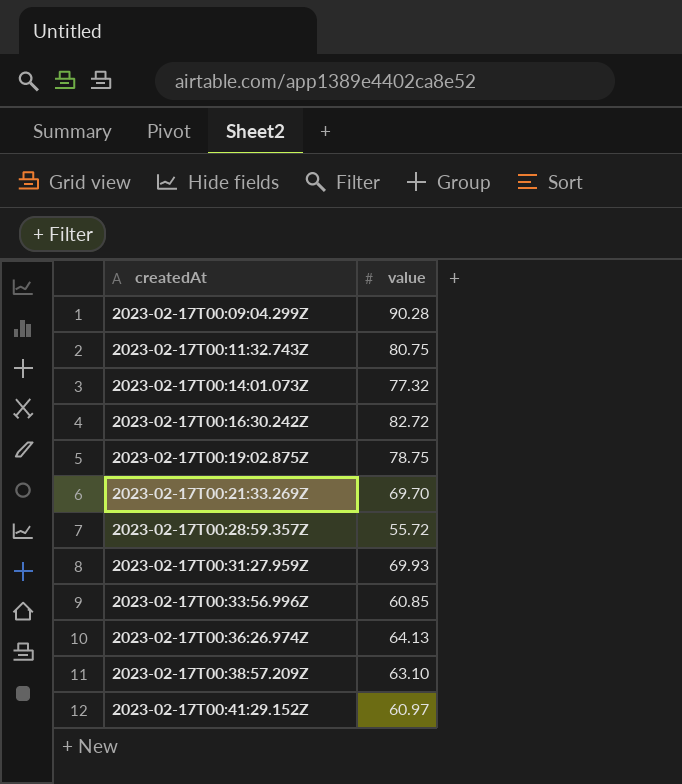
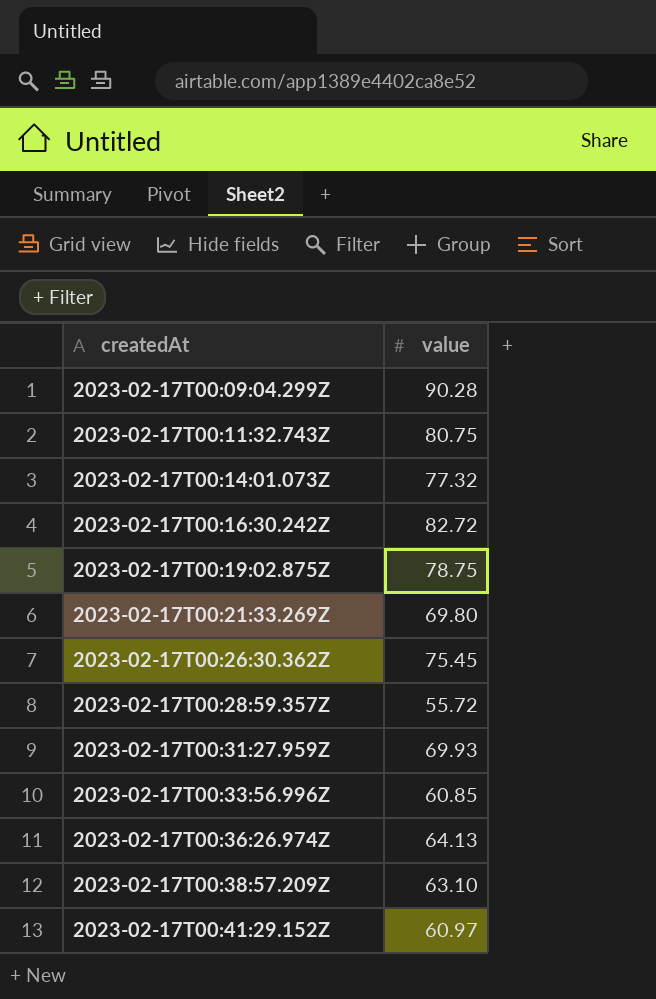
2023-02-17T00:21:33.269Z | value: 69.70 -> 69.80
row 2023-02-17T00:26:30.362Z: none -> 75.45

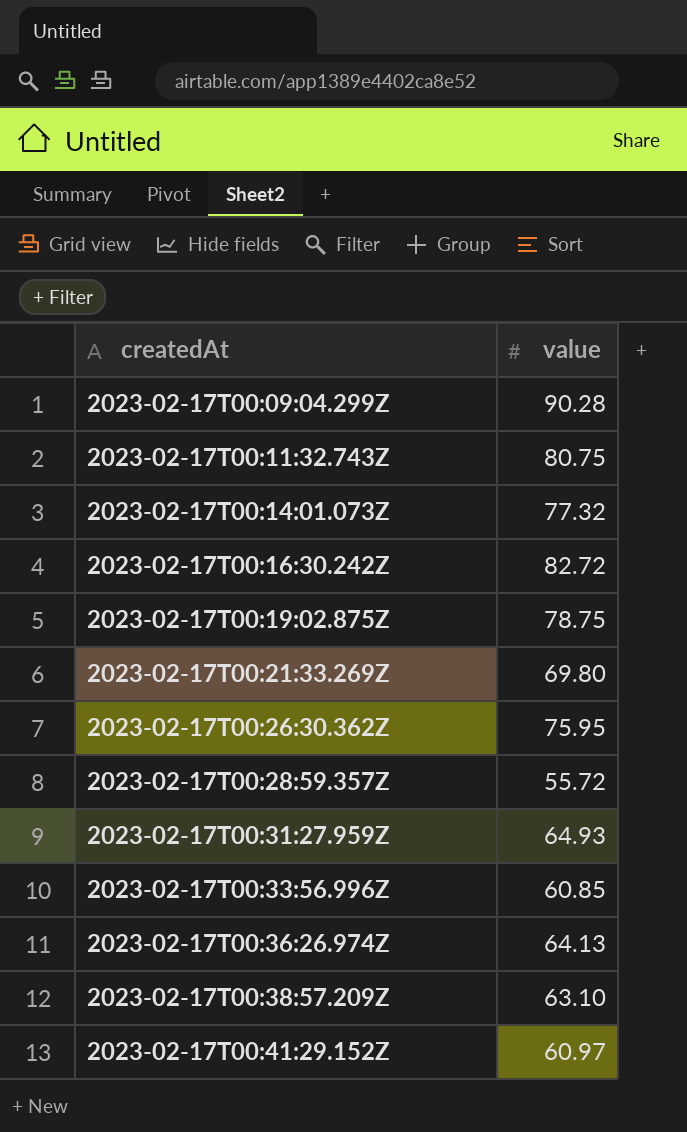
2023-02-17T00:26:30.362Z | value: 75.45 -> 75.95
2023-02-17T00:31:27.959Z | value: 69.93 -> 64.93

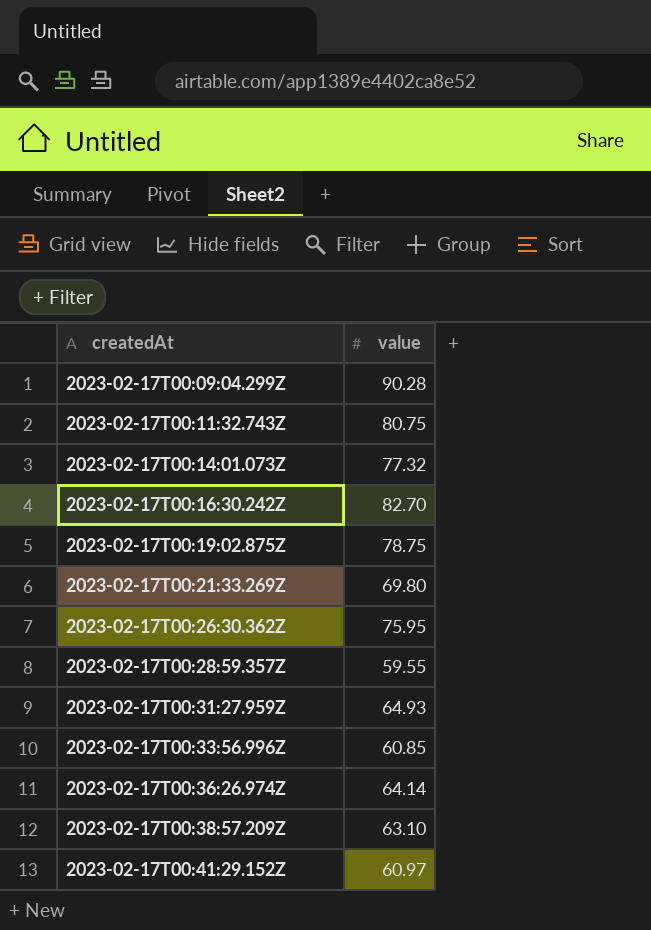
2023-02-17T00:16:30.242Z | value: 82.72 -> 82.70
2023-02-17T00:28:59.357Z | value: 55.72 -> 59.55
2023-02-17T00:36:26.974Z | value: 64.13 -> 64.14

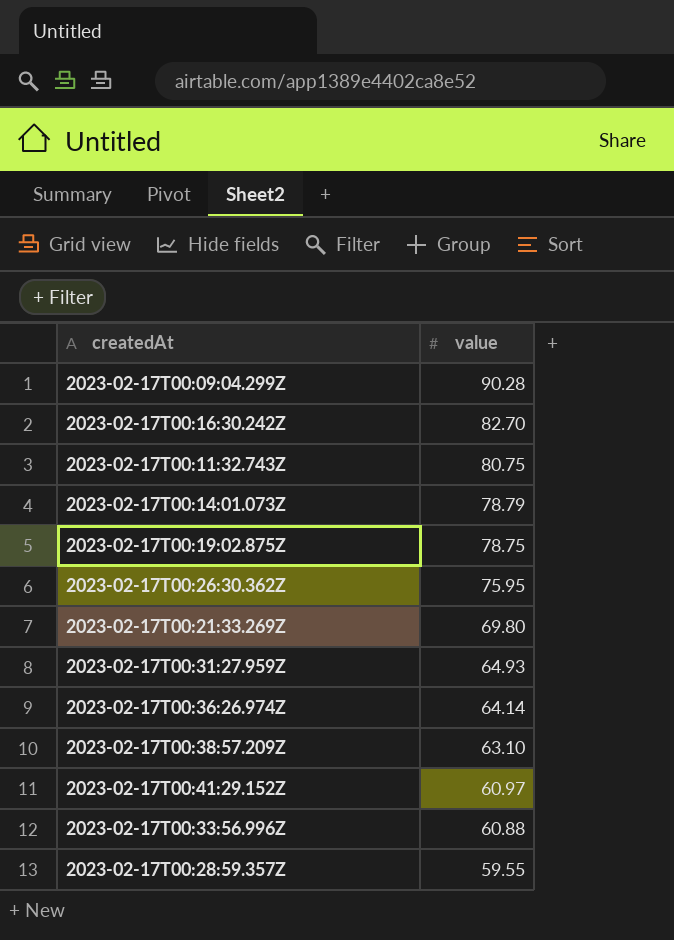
row order: createdAt ascending -> value descending
2023-02-17T00:14:01.073Z | value: 77.32 -> 78.79
2023-02-17T00:33:56.996Z | value: 60.85 -> 60.88

